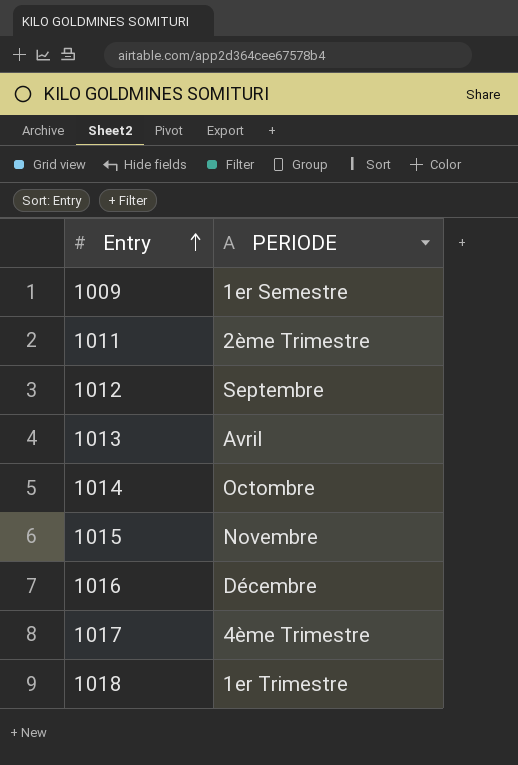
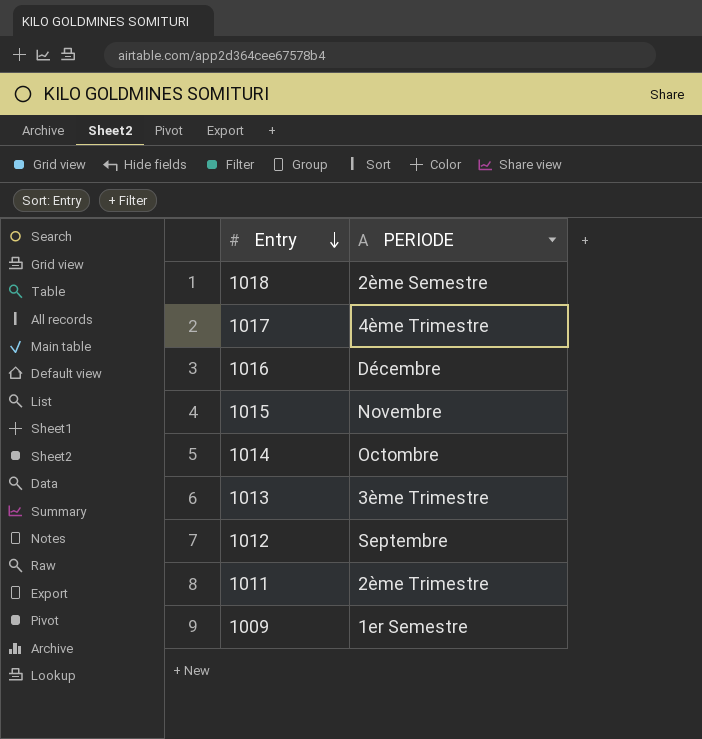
row order: Entry ascending -> Entry descending
1018 | PERIODE: 1er Trimestre -> 2ème Semestre
1013 | PERIODE: Avril -> 3ème Trimestre

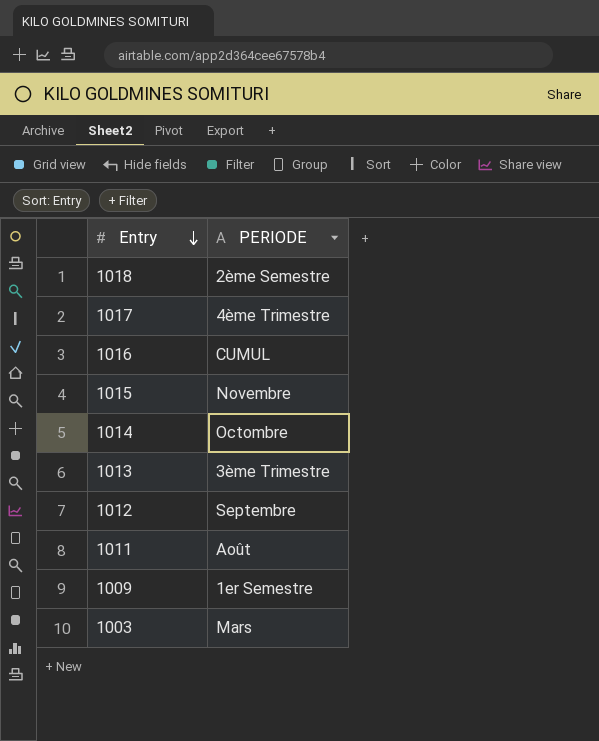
1016 | PERIODE: Décembre -> CUMUL
1011 | PERIODE: 2ème Trimestre -> Août
row 1003: none -> Mars

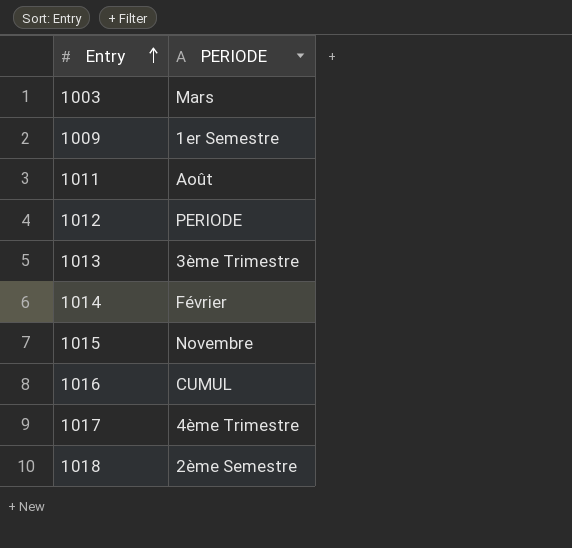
row order: Entry descending -> Entry ascending
1012 | PERIODE: Septembre -> PERIODE
1014 | PERIODE: Octombre -> Février

